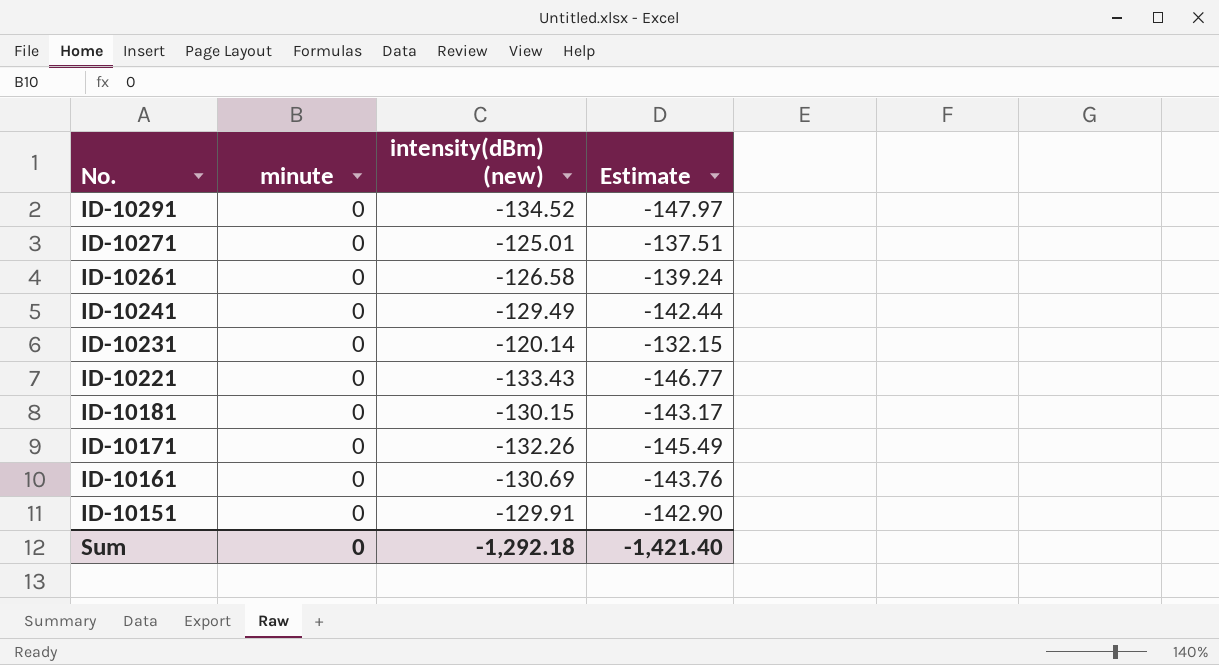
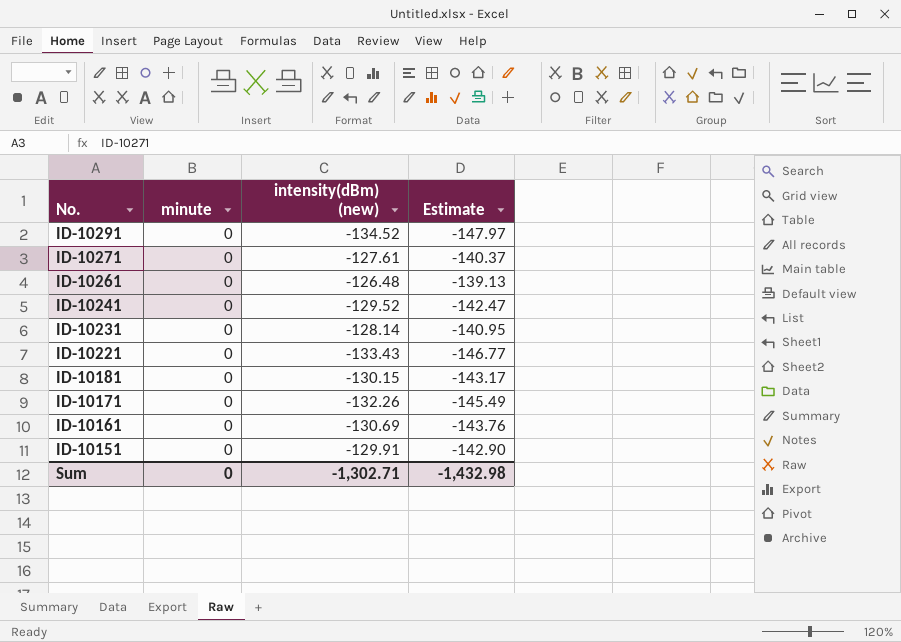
ID-10271 | intensity(dBm) (new): -125.01 -> -127.61
ID-10271 | Estimate: -137.51 -> -140.37
ID-10261 | intensity(dBm) (new): -126.58 -> -126.48
ID-10261 | Estimate: -139.24 -> -139.13
ID-10241 | intensity(dBm) (new): -129.49 -> -129.52
ID-10241 | Estimate: -142.44 -> -142.47
ID-10231 | intensity(dBm) (new): -120.14 -> -128.14
ID-10231 | Estimate: -132.15 -> -140.95
Sum | intensity(dBm) (new): -1,292.18 -> -1,302.71
Sum | Estimate: -1,421.40 -> -1,432.98

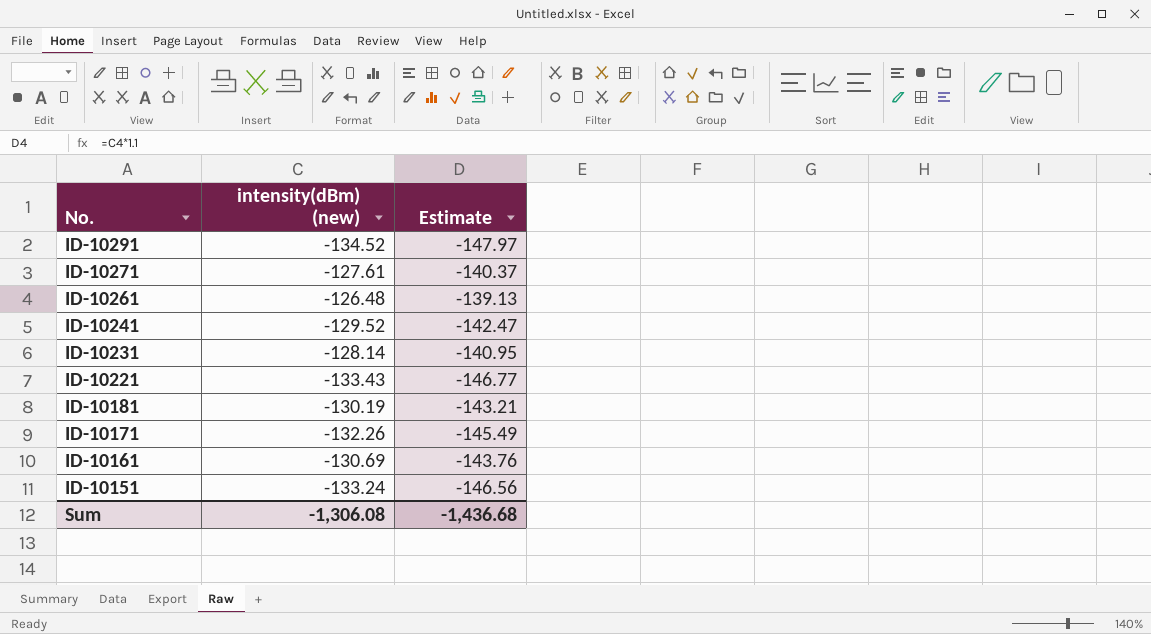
column minute | position: 2 -> none
ID-10181 | intensity(dBm) (new): -130.15 -> -130.19
ID-10181 | Estimate: -143.17 -> -143.21
ID-10151 | intensity(dBm) (new): -129.91 -> -133.24
ID-10151 | Estimate: -142.90 -> -146.56
Sum | intensity(dBm) (new): -1,302.71 -> -1,306.08
Sum | Estimate: -1,432.98 -> -1,436.68

